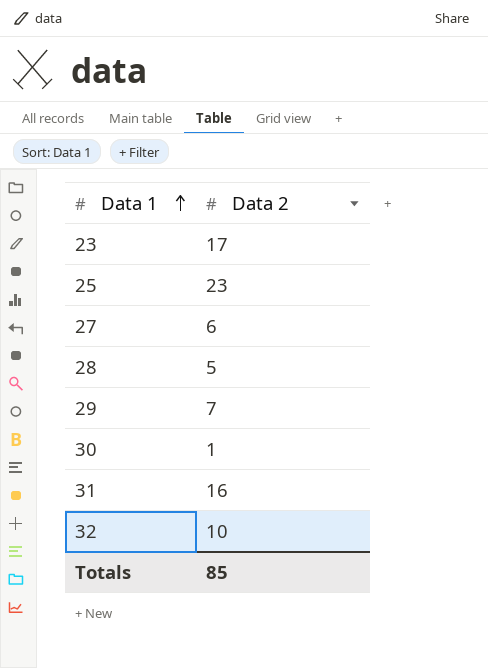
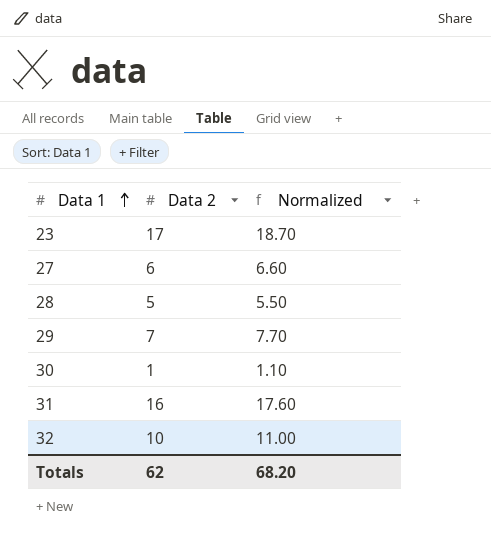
column Normalized | formula: none -> [Data 2] * 1.1
row 25: 23 -> none
Totals | Data 2: 85 -> 62

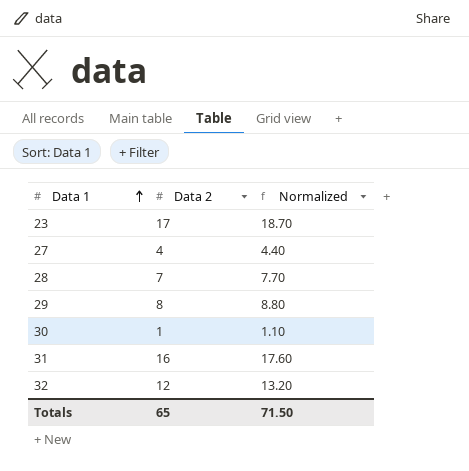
27 | Data 2: 6 -> 4
27 | Normalized: 6.60 -> 4.40
28 | Data 2: 5 -> 7
28 | Normalized: 5.50 -> 7.70
29 | Data 2: 7 -> 8
29 | Normalized: 7.70 -> 8.80
32 | Data 2: 10 -> 12
32 | Normalized: 11.00 -> 13.20
Totals | Data 2: 62 -> 65
Totals | Normalized: 68.20 -> 71.50

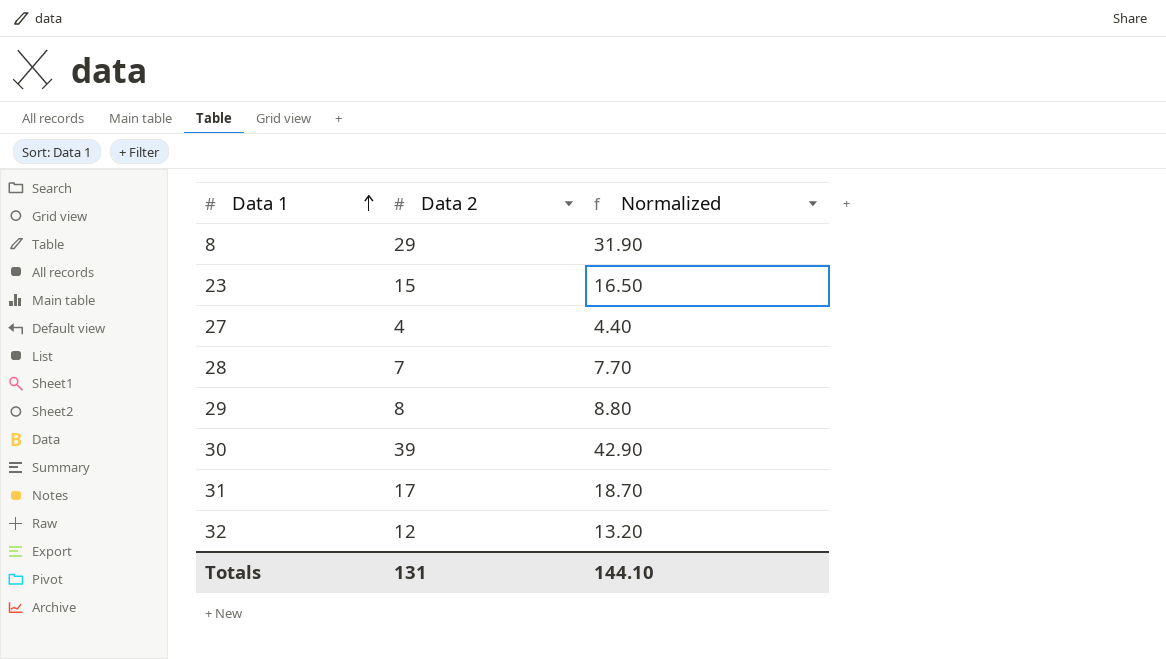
row 8: none -> 29 | 31.90
23 | Data 2: 17 -> 15
23 | Normalized: 18.70 -> 16.50
30 | Data 2: 1 -> 39
30 | Normalized: 1.10 -> 42.90
31 | Data 2: 16 -> 17
31 | Normalized: 17.60 -> 18.70
Totals | Data 2: 65 -> 131
Totals | Normalized: 71.50 -> 144.10

